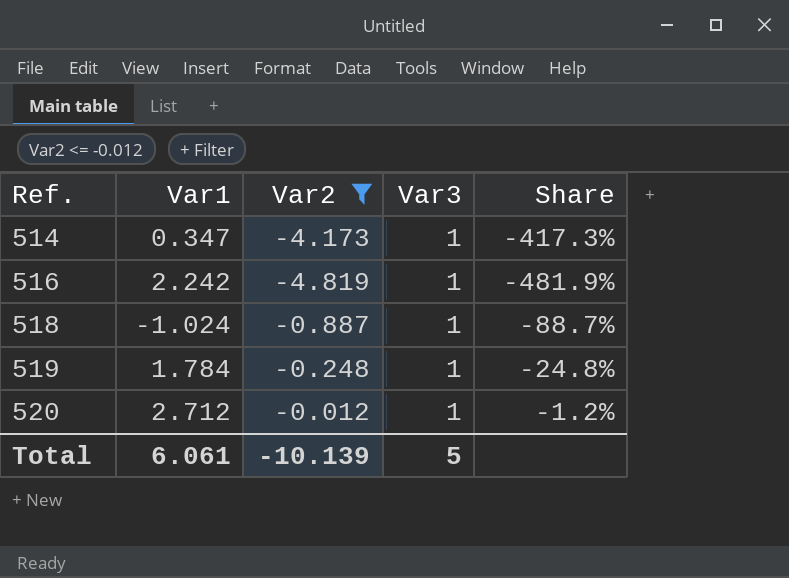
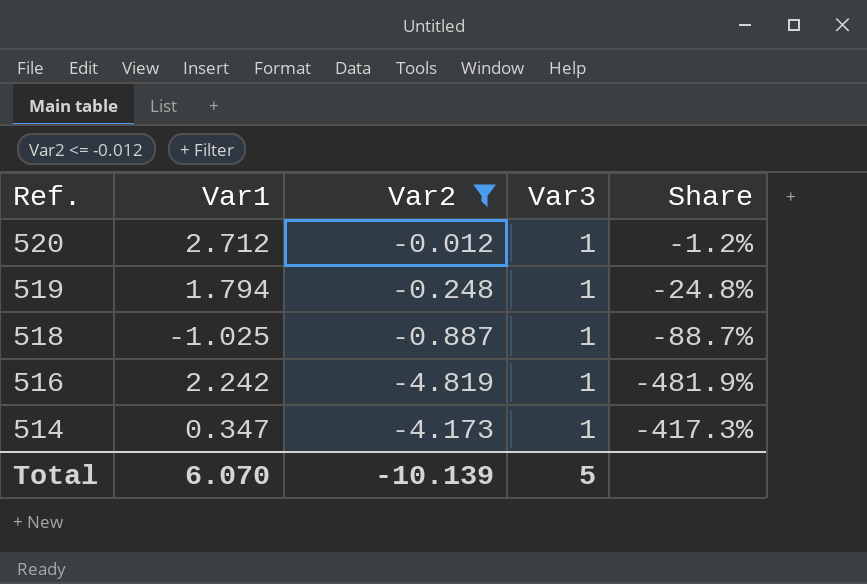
row order: Ref. ascending -> Ref. descending
519 | Var1: 1.784 -> 1.794
518 | Var1: -1.024 -> -1.025
Total | Var1: 6.061 -> 6.070

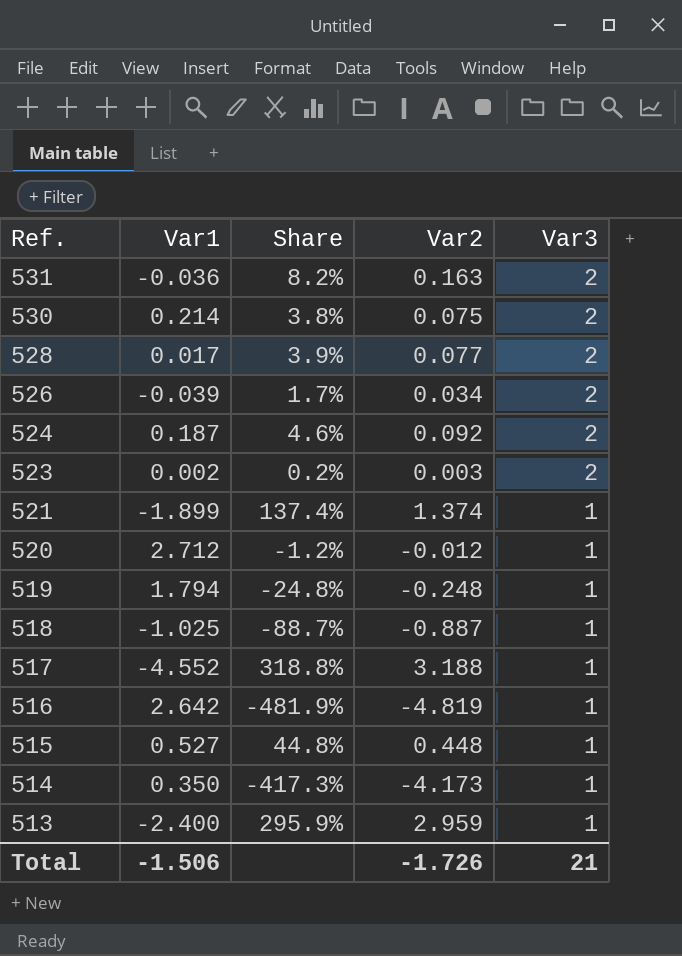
filter: Var2 <= -0.012 -> none
column Share | position: 5 -> 3
516 | Var1: 2.242 -> 2.642
514 | Var1: 0.347 -> 0.350
Total | Var1: 6.070 -> -1.506
Total | Var2: -10.139 -> -1.726
Total | Var3: 5 -> 21

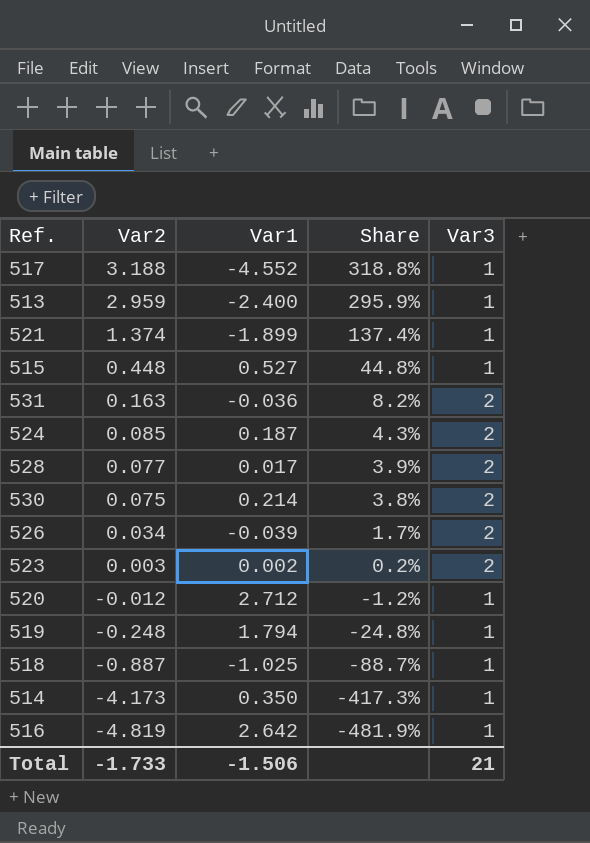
row order: Ref. descending -> Var2 descending
column Var2 | position: 4 -> 2
524 | Var2: 0.092 -> 0.085
524 | Share: 4.6% -> 4.3%
Total | Var2: -1.726 -> -1.733

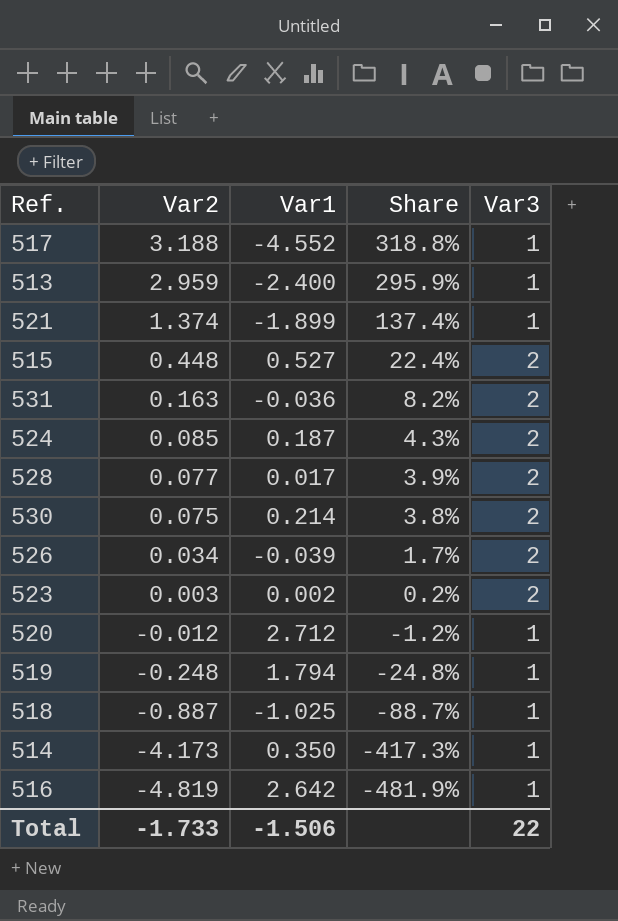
515 | Share: 44.8% -> 22.4%
515 | Var3: 1 -> 2
Total | Var3: 21 -> 22

